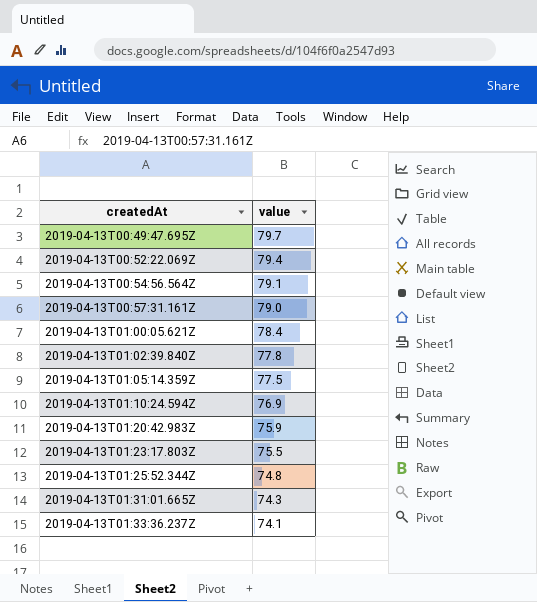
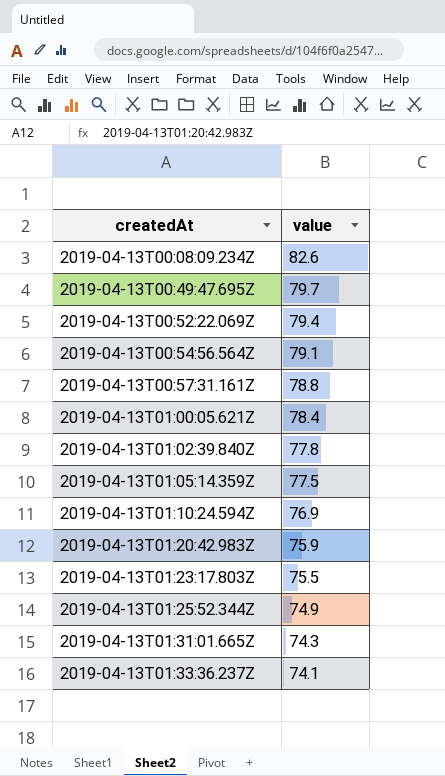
row 2019-04-13T00:08:09.234Z: none -> 82.6
2019-04-13T00:57:31.161Z | value: 79.0 -> 78.8
2019-04-13T01:25:52.344Z | value: 74.8 -> 74.9

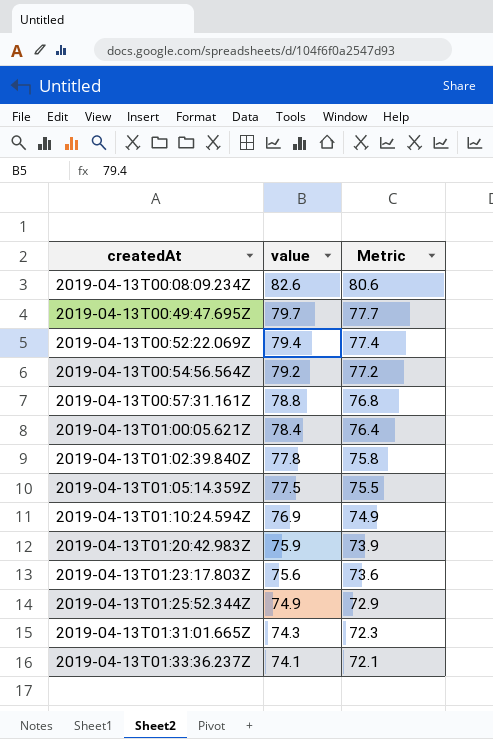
column Metric | formula: none -> [value] - 2
2019-04-13T00:54:56.564Z | value: 79.1 -> 79.2
2019-04-13T01:23:17.803Z | value: 75.5 -> 75.6

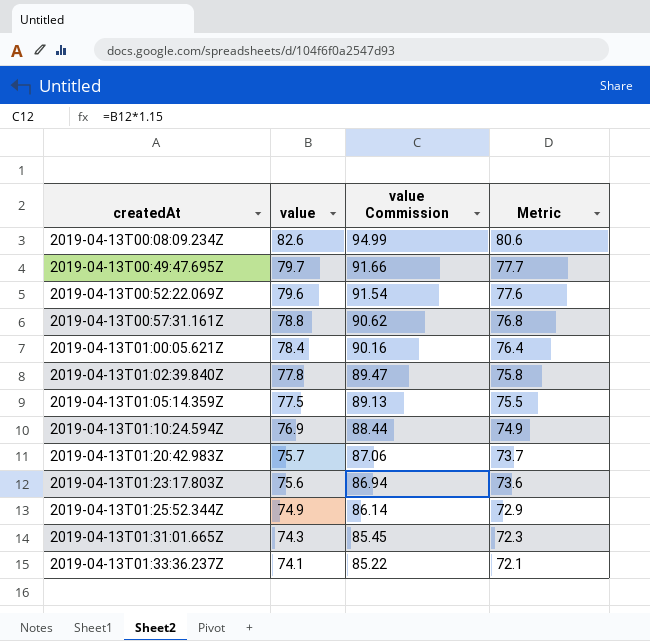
column value Commission | formula: none -> [value] * 1.15
row 2019-04-13T00:54:56.564Z: 79.2 | 77.2 -> none
2019-04-13T00:52:22.069Z | value: 79.4 -> 79.6
2019-04-13T00:52:22.069Z | Metric: 77.4 -> 77.6
2019-04-13T01:20:42.983Z | value: 75.9 -> 75.7
2019-04-13T01:20:42.983Z | Metric: 73.9 -> 73.7

